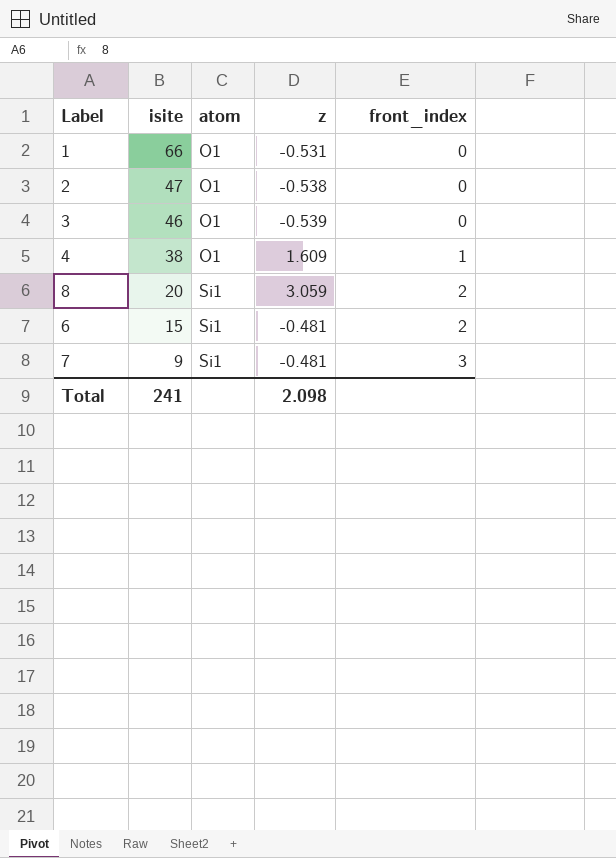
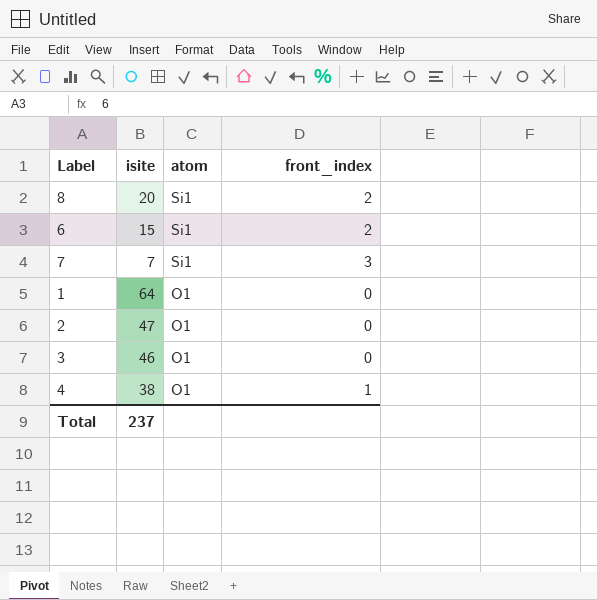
row order: isite descending -> atom descending
column z | position: 4 -> none
7 | isite: 9 -> 7
1 | isite: 66 -> 64
Total | isite: 241 -> 237

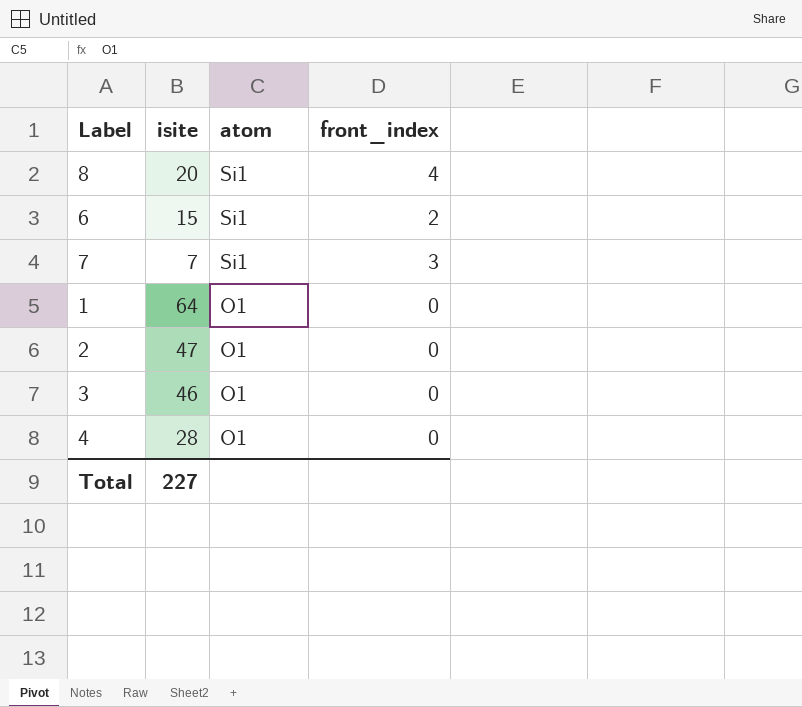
8 | front_index: 2 -> 4
4 | isite: 38 -> 28
4 | front_index: 1 -> 0
Total | isite: 237 -> 227

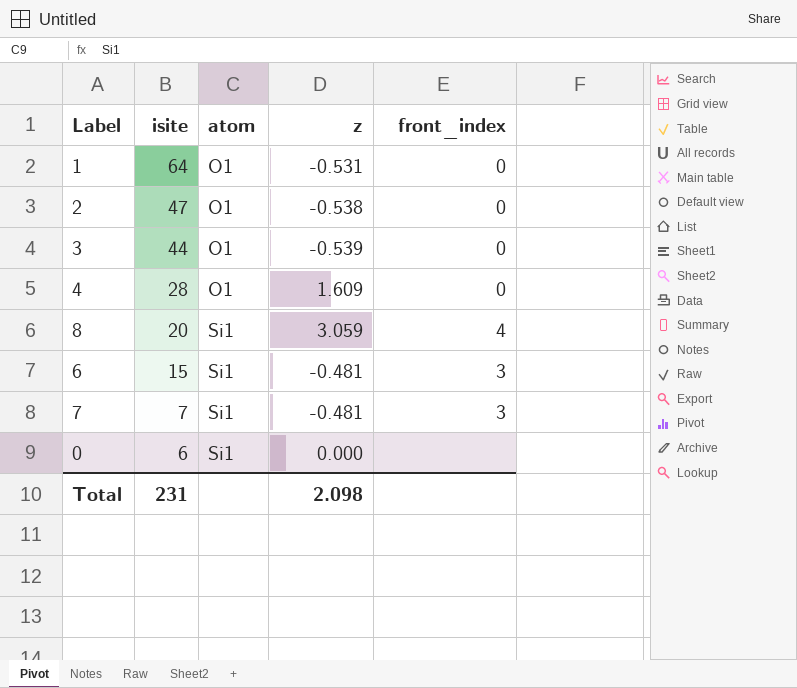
row order: atom descending -> isite descending
column z | position: none -> 4
3 | isite: 46 -> 44
6 | front_index: 2 -> 3
row 0: none -> 6 | Si1 | 0.000 | none
Total | isite: 227 -> 231

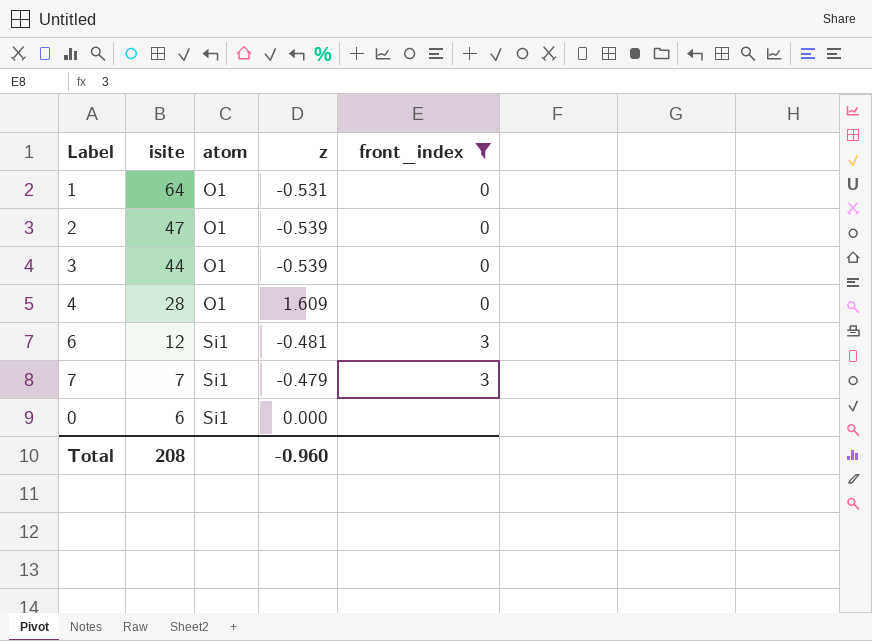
filter: none -> front_index != 4
2 | z: -0.538 -> -0.539
6 | isite: 15 -> 12
7 | z: -0.481 -> -0.479
Total | isite: 231 -> 208
Total | z: 2.098 -> -0.960

